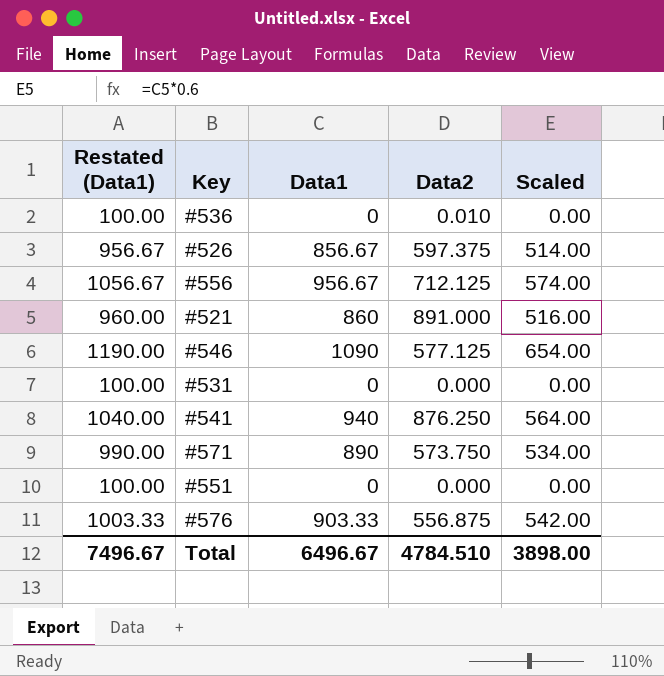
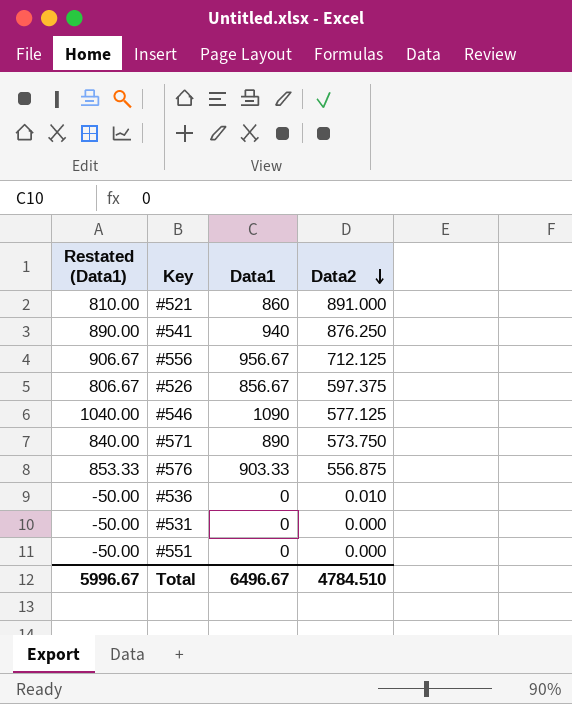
row order: none -> Data2 descending
column Scaled | formula: [Data1] * 0.6 -> none
column Restated (Data1) | formula: [Data1] + 100 -> [Data1] - 50
Total | Restated (Data1): 7496.67 -> 5996.67

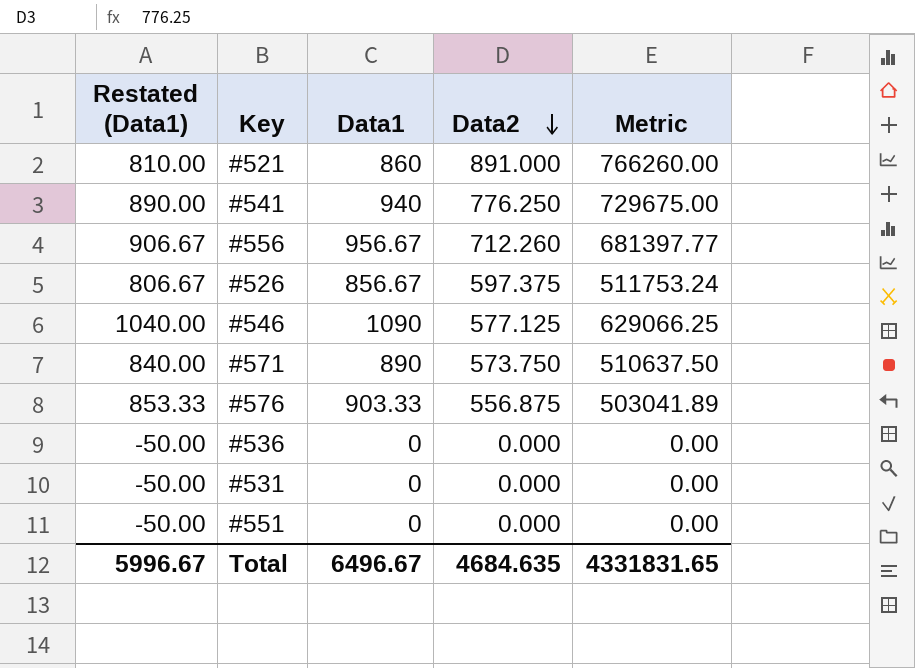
column Metric | formula: none -> [Data1] * [Data2]
#541 | Data2: 876.250 -> 776.250
#556 | Data2: 712.125 -> 712.260
#536 | Data2: 0.010 -> 0.000
Total | Data2: 4784.510 -> 4684.635

